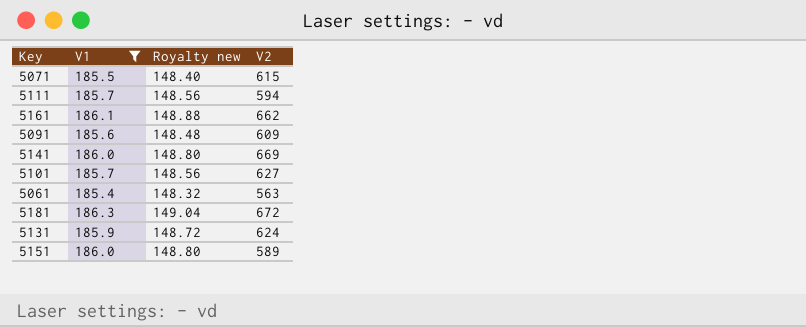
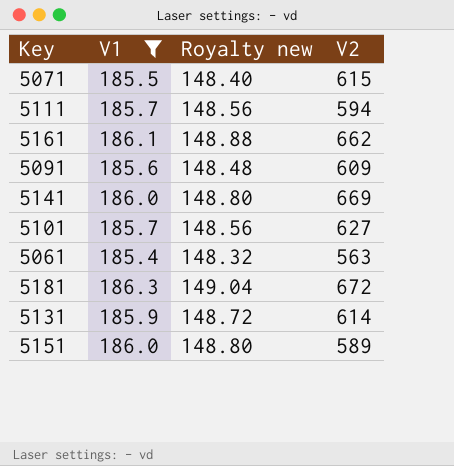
5131 | V2: 624 -> 614

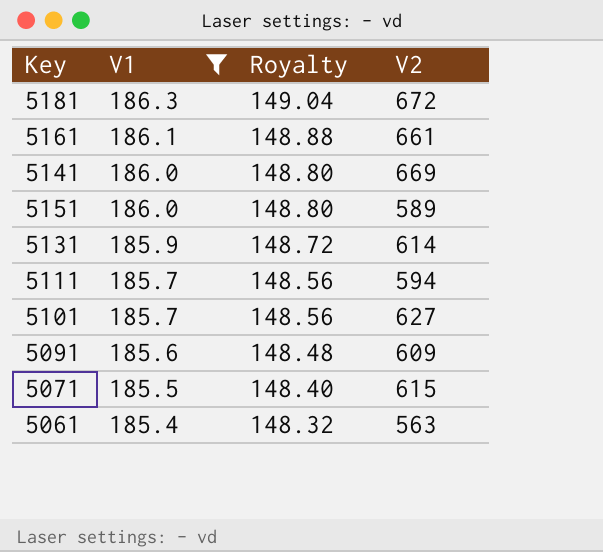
row order: none -> V1 descending
column name: Royalty new -> Royalty
5161 | V2: 662 -> 661

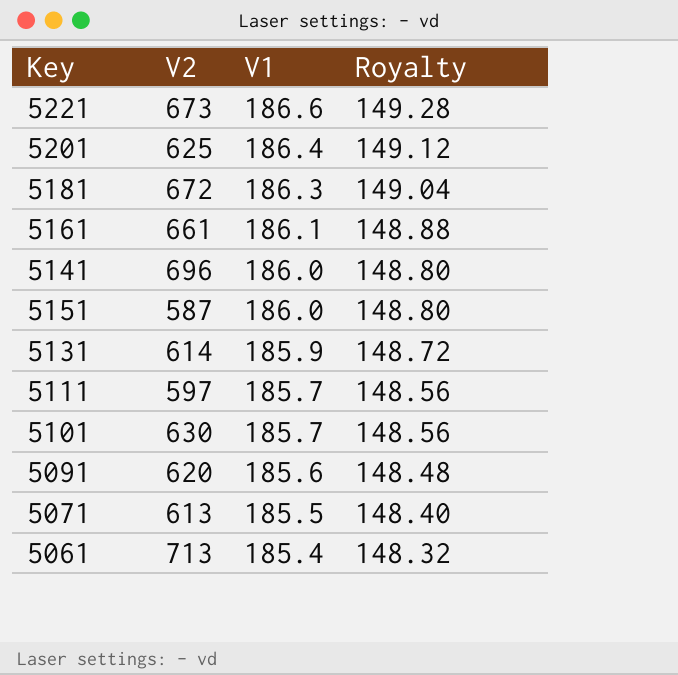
filter: V1 <= 186.3 -> none
column V2 | position: 4 -> 2
5141 | V2: 669 -> 696
5151 | V2: 589 -> 587
5111 | V2: 594 -> 597
5101 | V2: 627 -> 630
5091 | V2: 609 -> 620
5071 | V2: 615 -> 613
5061 | V2: 563 -> 713

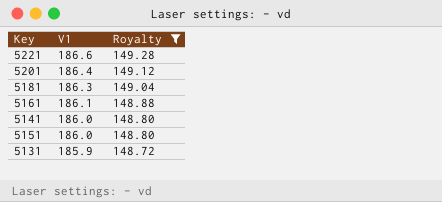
filter: none -> Royalty >= 148.72
column V2 | position: 2 -> none

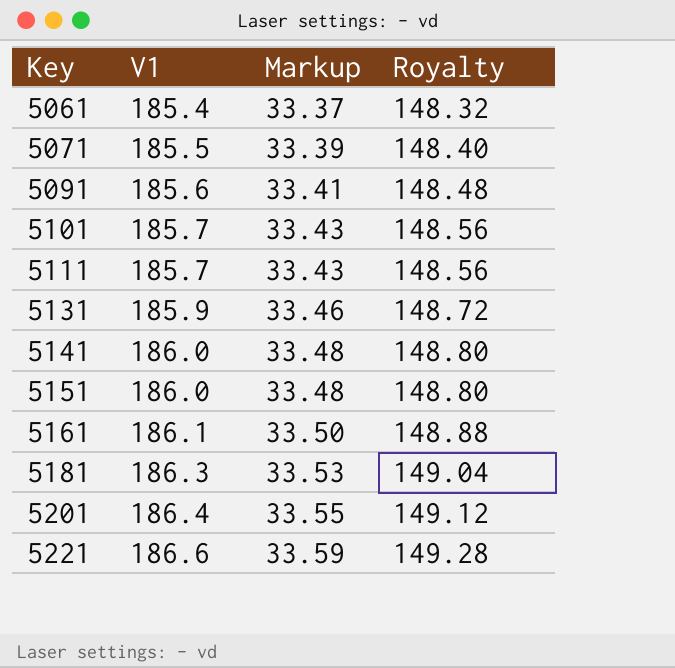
filter: Royalty >= 148.72 -> none
row order: V1 descending -> Key ascending
column Markup | formula: none -> [V1] * 0.18

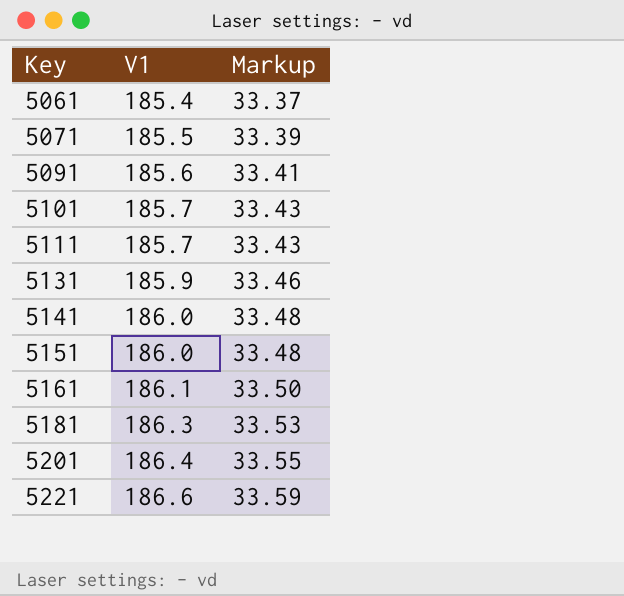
column Royalty | formula: [V1] * 0.8 -> none

